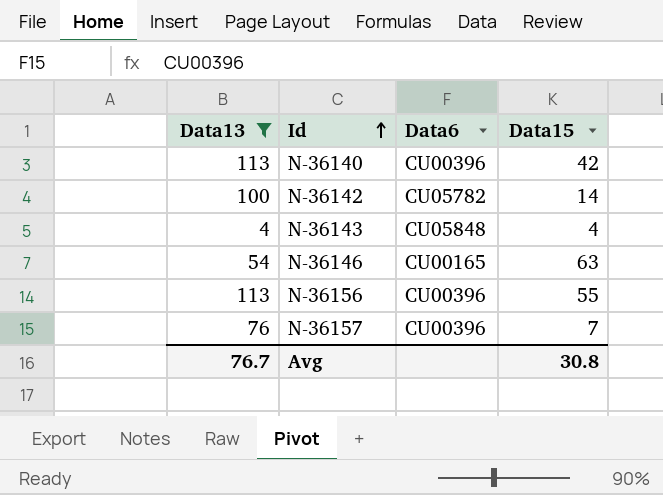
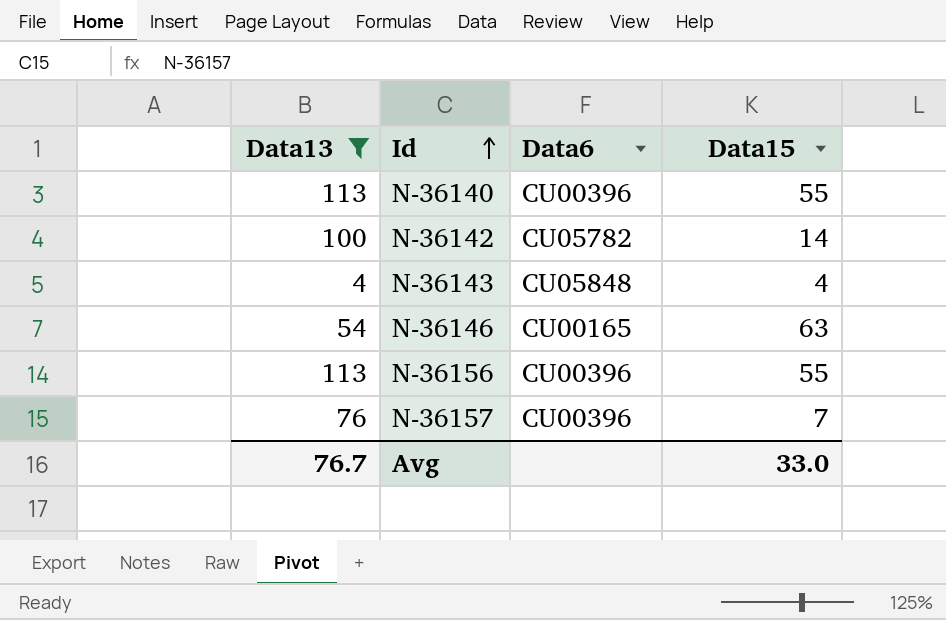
N-36140 | Data15: 42 -> 55
Avg | Data15: 30.8 -> 33.0

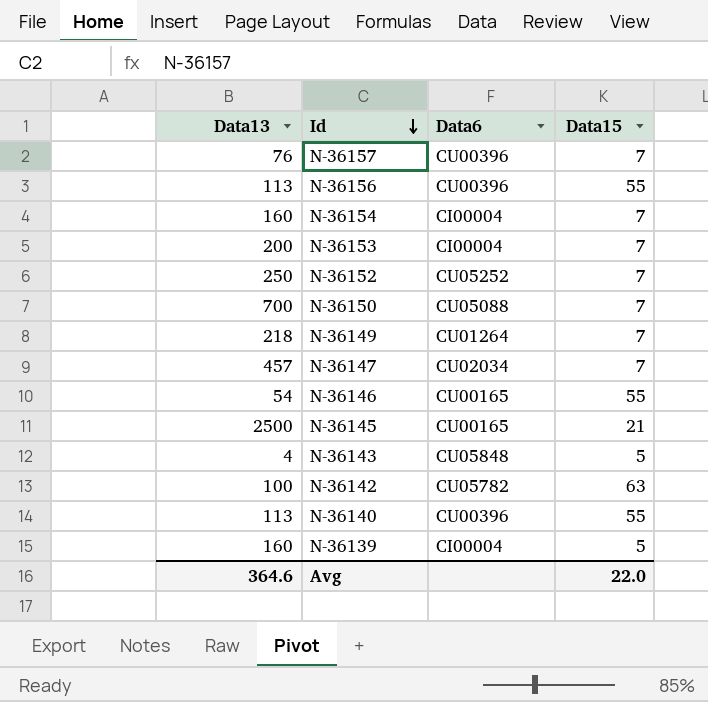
filter: Data13 <= 113 -> none
row order: Id ascending -> Id descending
N-36146 | Data15: 63 -> 55
N-36143 | Data15: 4 -> 5
N-36142 | Data15: 14 -> 63
Avg | Data13: 76.7 -> 364.6
Avg | Data15: 33.0 -> 22.0

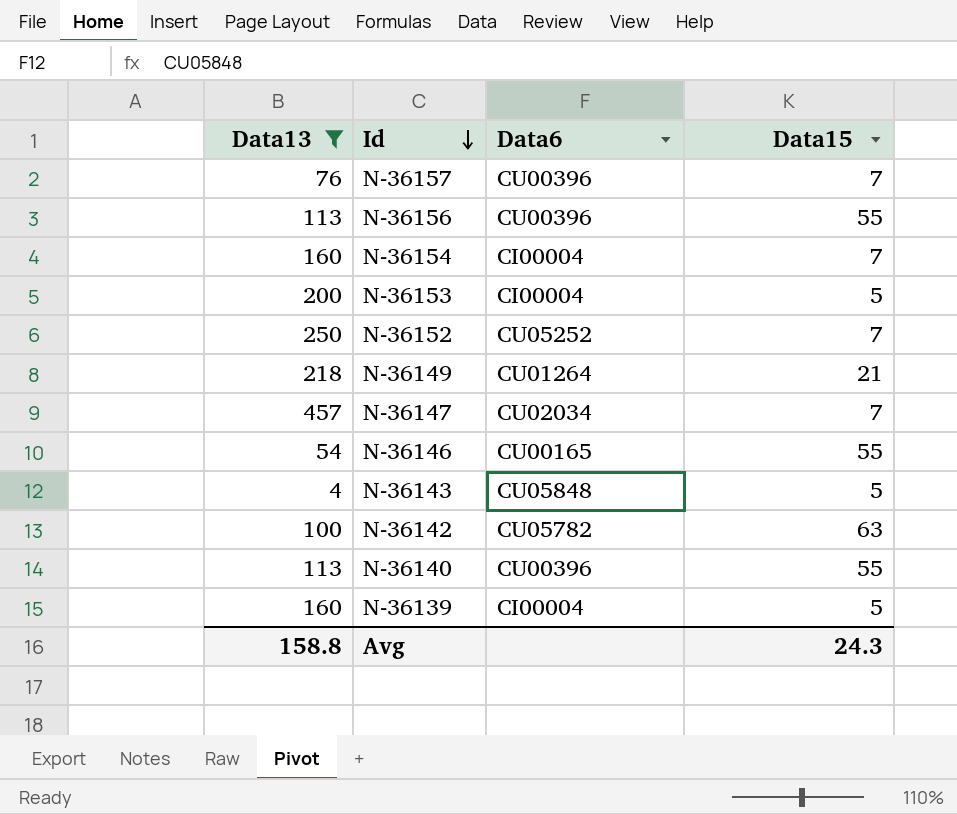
filter: none -> Data13 <= 457
N-36153 | Data15: 7 -> 5
N-36149 | Data15: 7 -> 21
Avg | Data13: 364.6 -> 158.8
Avg | Data15: 22.0 -> 24.3

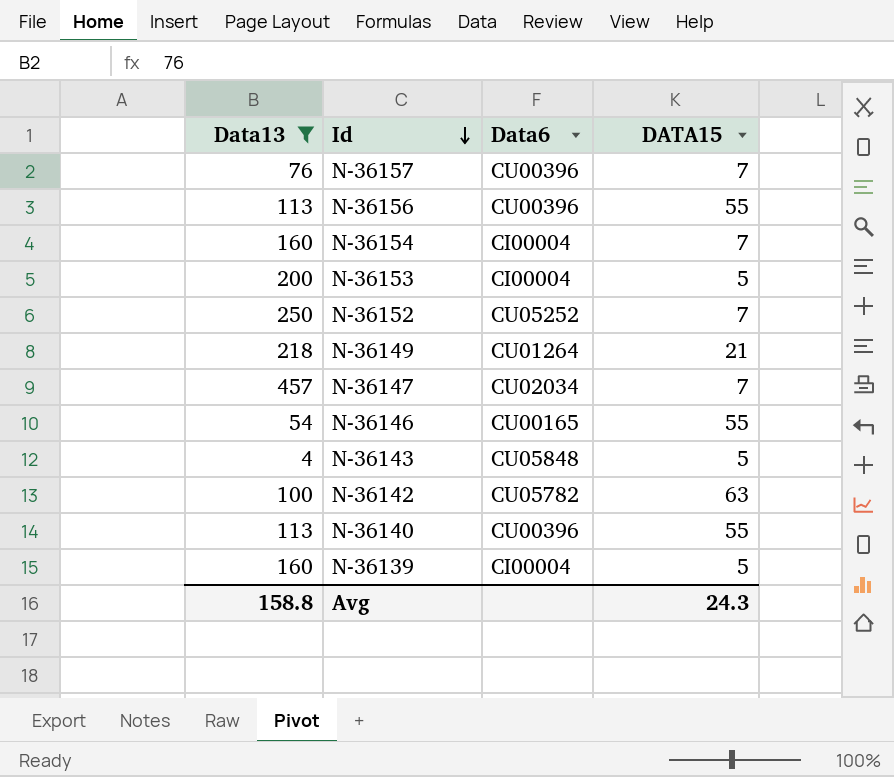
column name: Data15 -> DATA15

